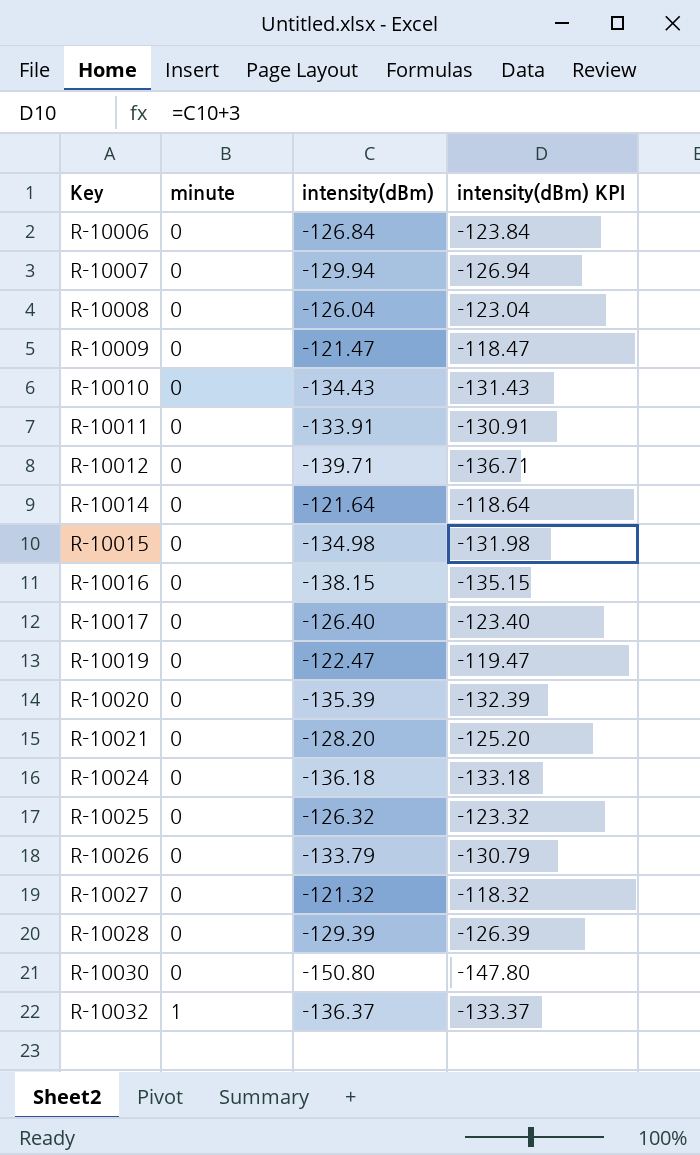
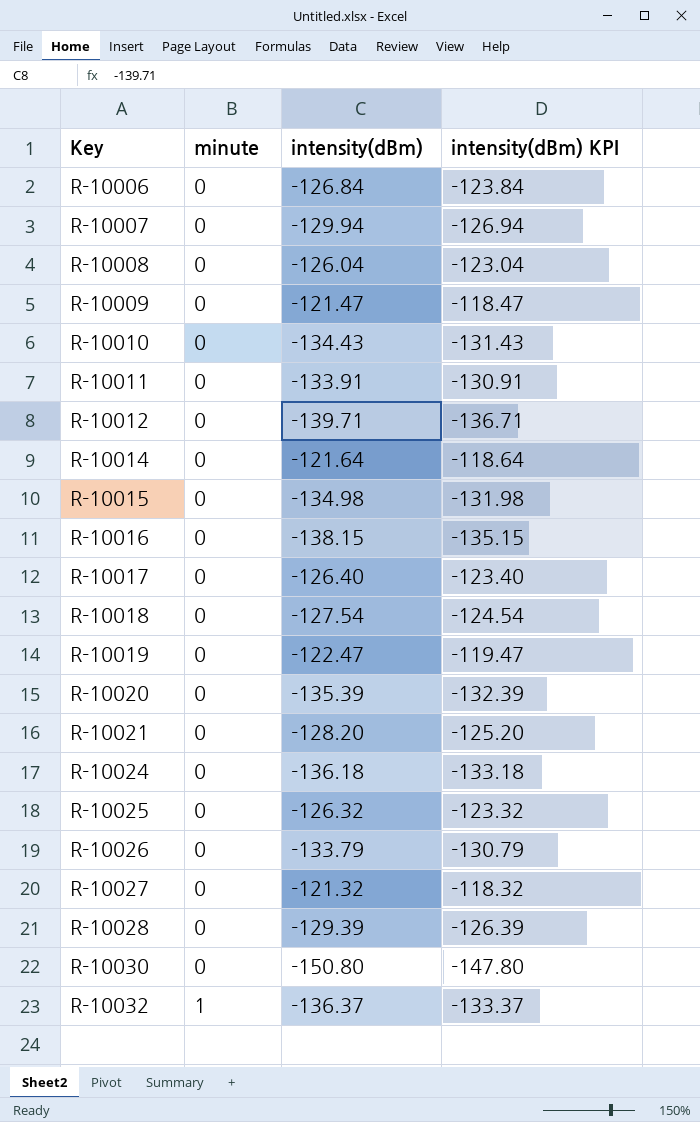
row R-10018: none -> 0 | -127.54 | -124.54

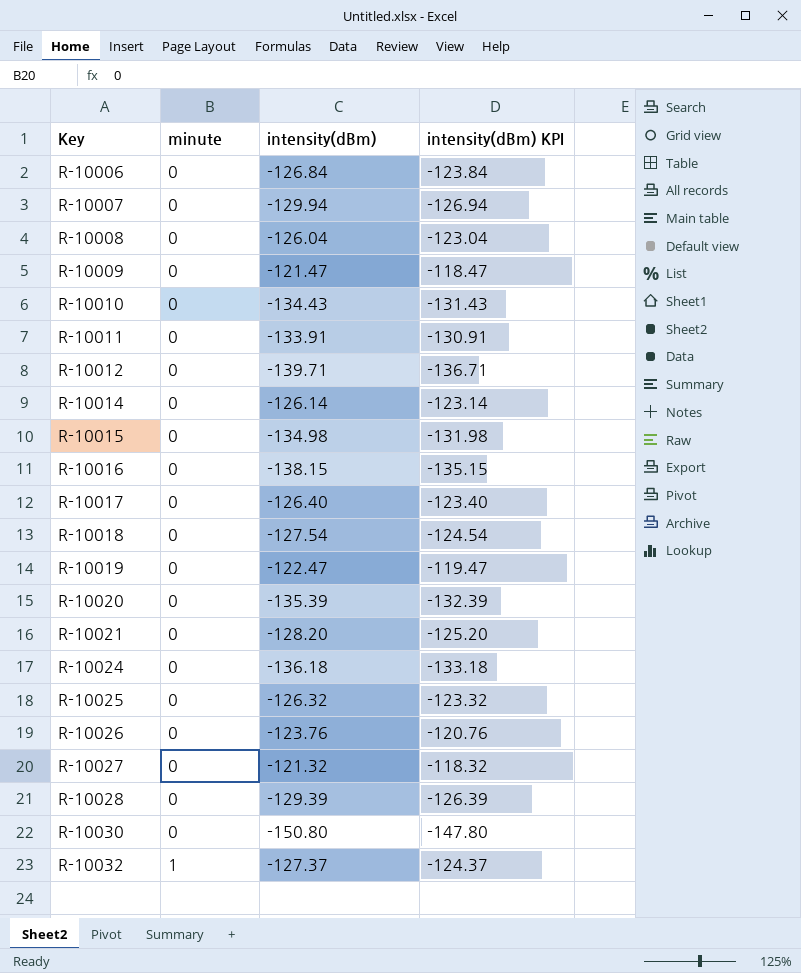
R-10014 | intensity(dBm): -121.64 -> -126.14
R-10014 | intensity(dBm) KPI: -118.64 -> -123.14
R-10026 | intensity(dBm): -133.79 -> -123.76
R-10026 | intensity(dBm) KPI: -130.79 -> -120.76
R-10032 | intensity(dBm): -136.37 -> -127.37
R-10032 | intensity(dBm) KPI: -133.37 -> -124.37

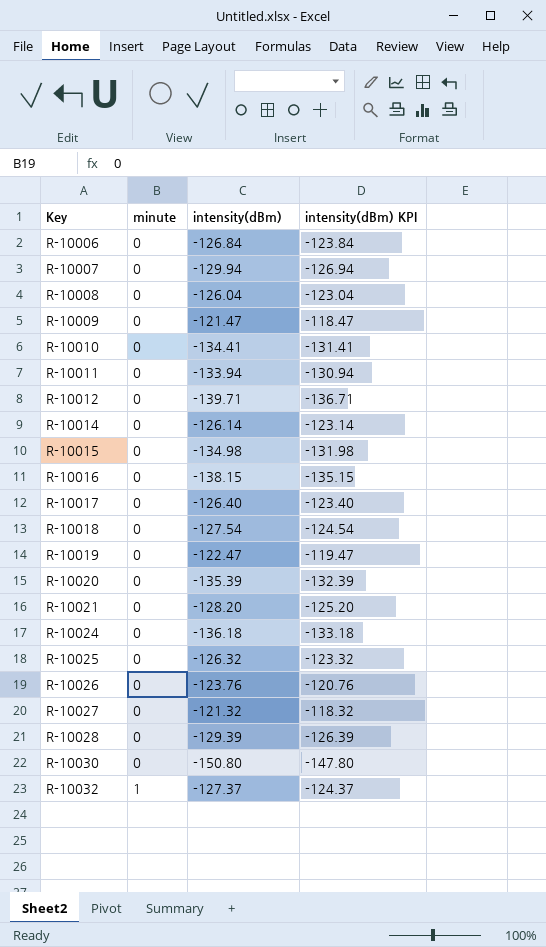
R-10010 | intensity(dBm): -134.43 -> -134.41
R-10010 | intensity(dBm) KPI: -131.43 -> -131.41
R-10011 | intensity(dBm): -133.91 -> -133.94
R-10011 | intensity(dBm) KPI: -130.91 -> -130.94

